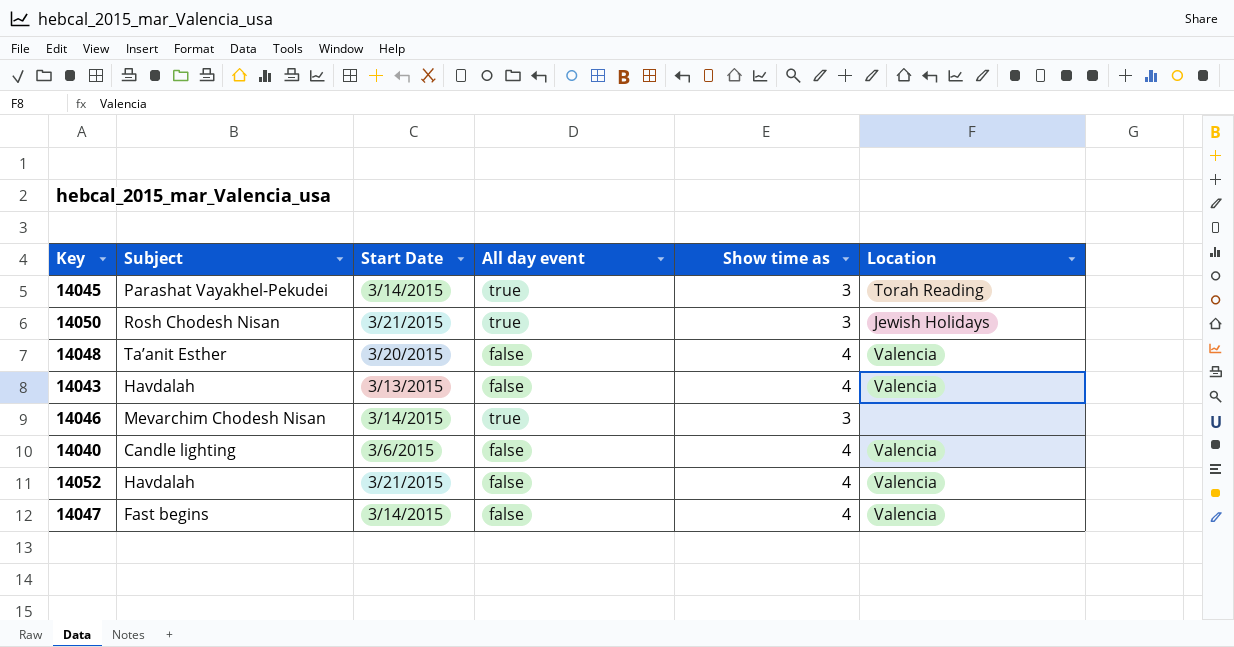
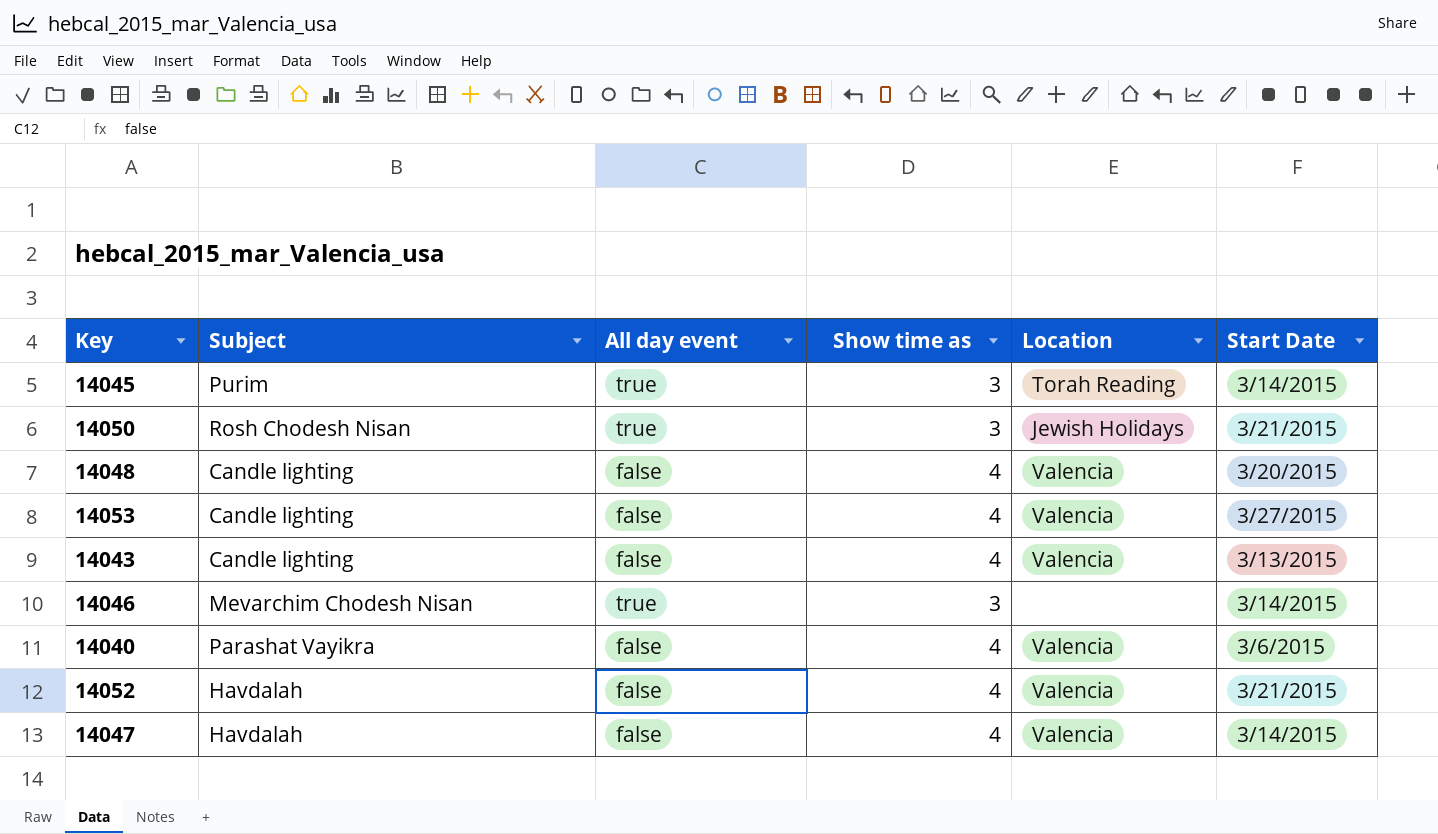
column Start Date | position: 3 -> 6
14045 | Subject: Parashat Vayakhel-Pekudei -> Purim
14048 | Subject: Ta’anit Esther -> Candle lighting
row 14053: none -> Candle lighting | false | 4 | Valencia | 3/27/2015
14043 | Subject: Havdalah -> Candle lighting
14040 | Subject: Candle lighting -> Parashat Vayikra
14047 | Subject: Fast begins -> Havdalah

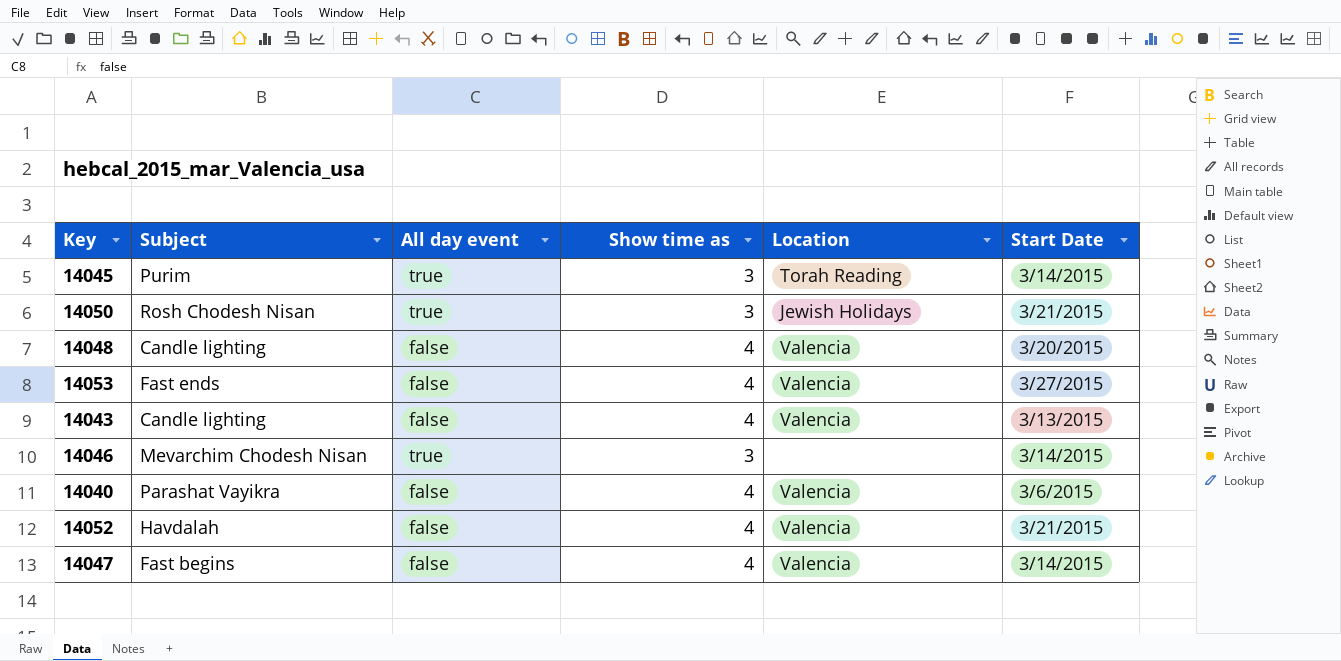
14053 | Subject: Candle lighting -> Fast ends
14047 | Subject: Havdalah -> Fast begins

